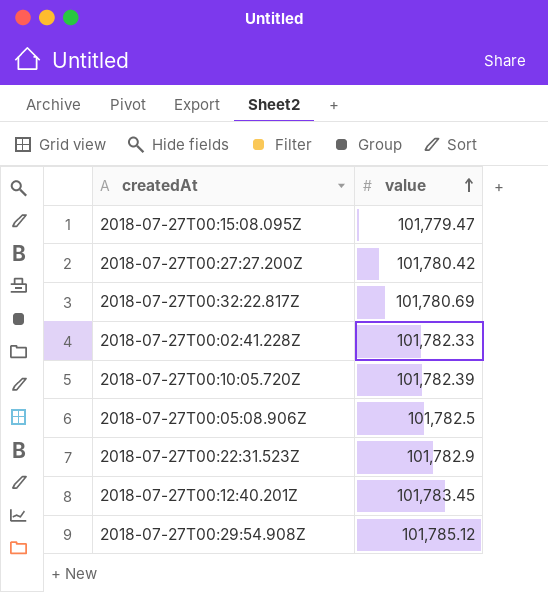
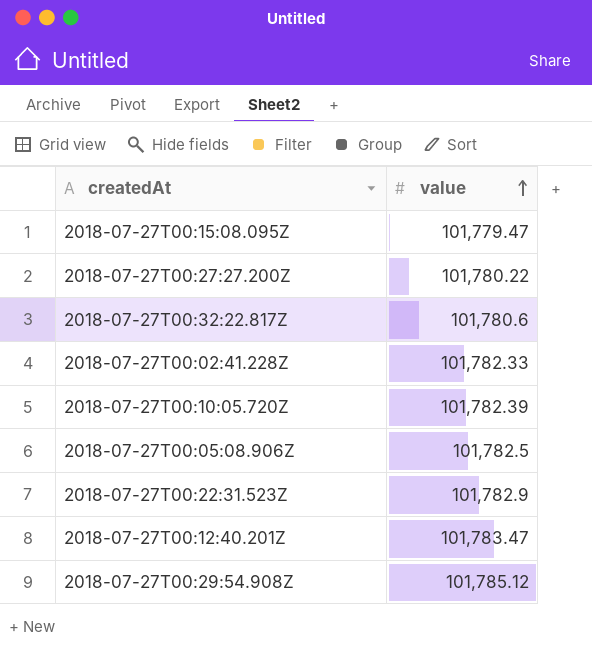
2018-07-27T00:27:27.200Z | value: 101,780.42 -> 101,780.22
2018-07-27T00:32:22.817Z | value: 101,780.69 -> 101,780.6
2018-07-27T00:12:40.201Z | value: 101,783.45 -> 101,783.47

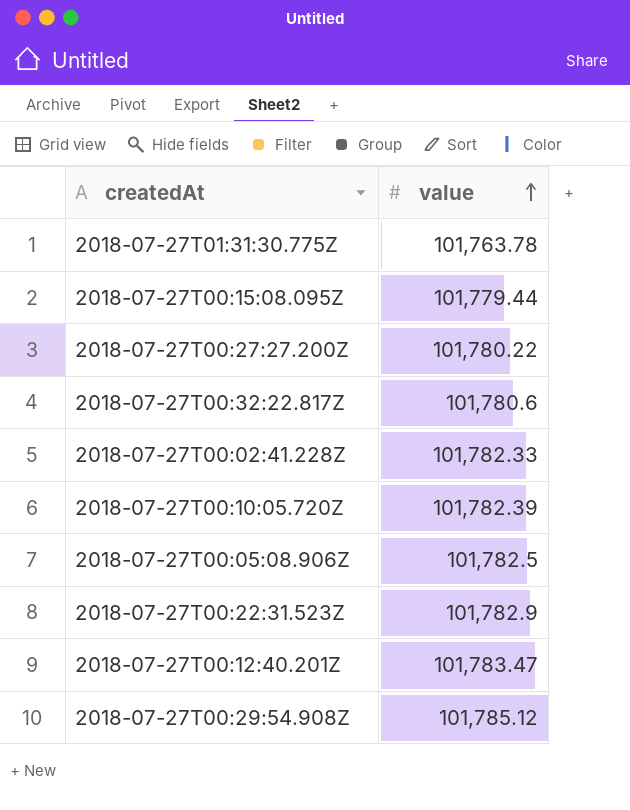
row 2018-07-27T01:31:30.775Z: none -> 101,763.78
2018-07-27T00:15:08.095Z | value: 101,779.47 -> 101,779.44

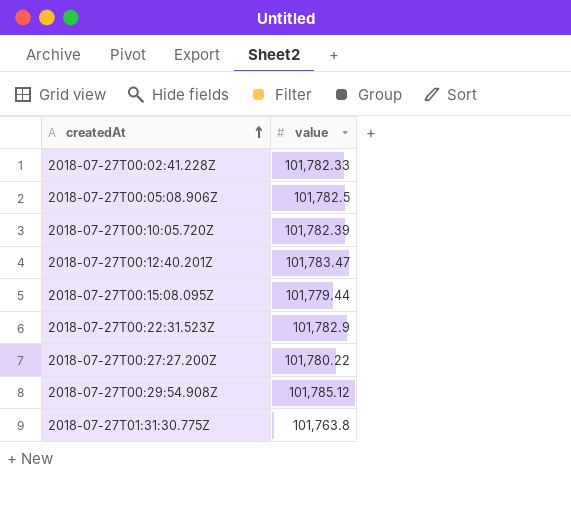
row order: value ascending -> createdAt ascending
row 2018-07-27T00:32:22.817Z: 101,780.6 -> none
2018-07-27T01:31:30.775Z | value: 101,763.78 -> 101,763.8

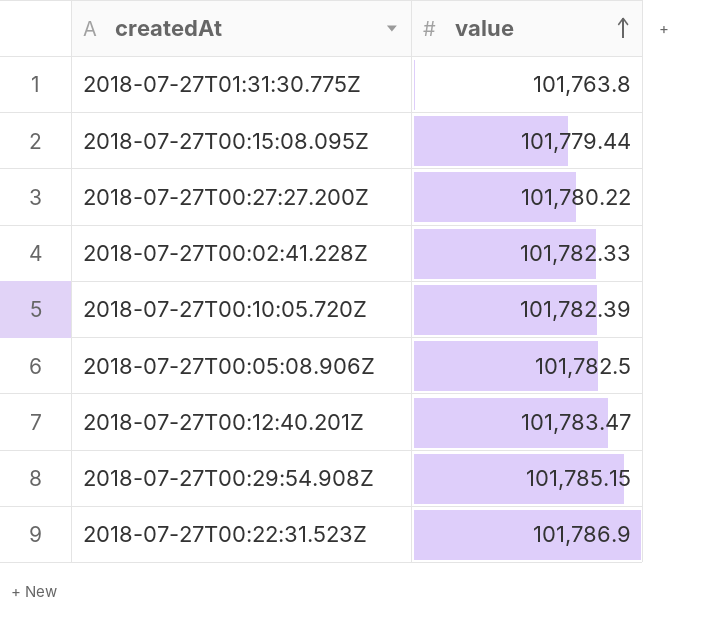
row order: createdAt ascending -> value ascending
2018-07-27T00:29:54.908Z | value: 101,785.12 -> 101,785.15
2018-07-27T00:22:31.523Z | value: 101,782.9 -> 101,786.9

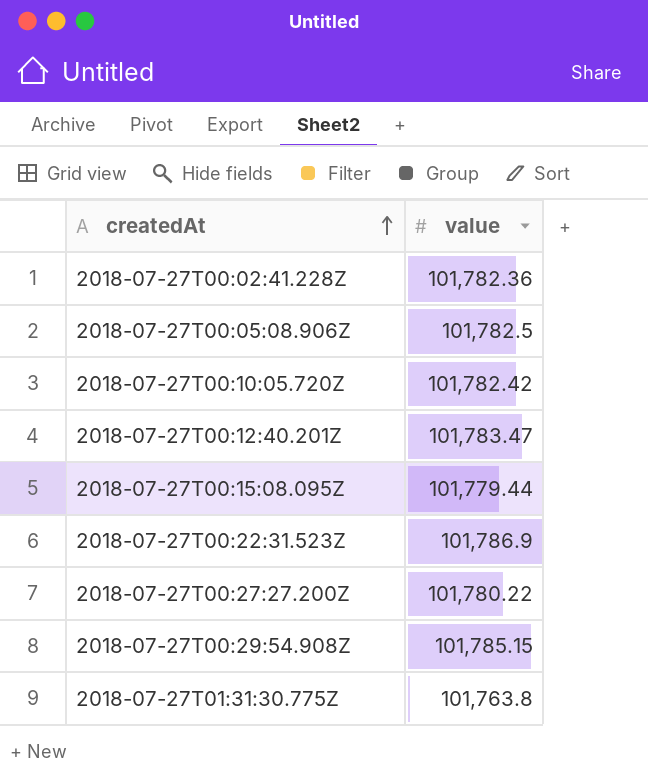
row order: value ascending -> createdAt ascending
2018-07-27T00:02:41.228Z | value: 101,782.33 -> 101,782.36
2018-07-27T00:10:05.720Z | value: 101,782.39 -> 101,782.42

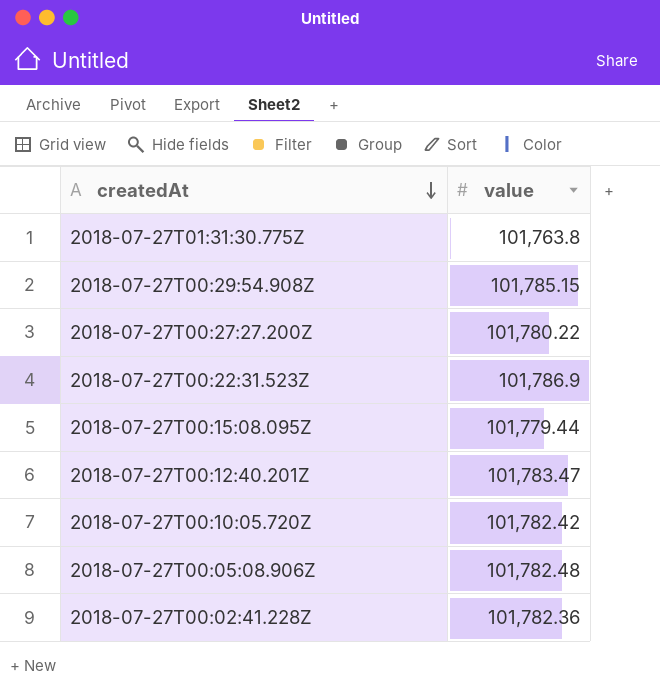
row order: createdAt ascending -> createdAt descending
2018-07-27T00:05:08.906Z | value: 101,782.5 -> 101,782.48

